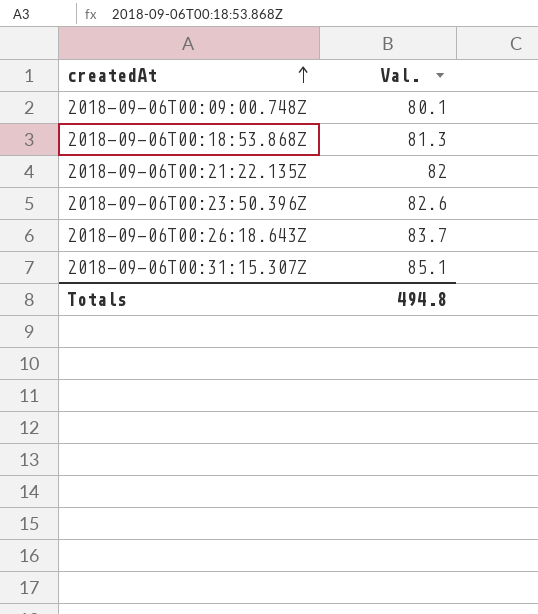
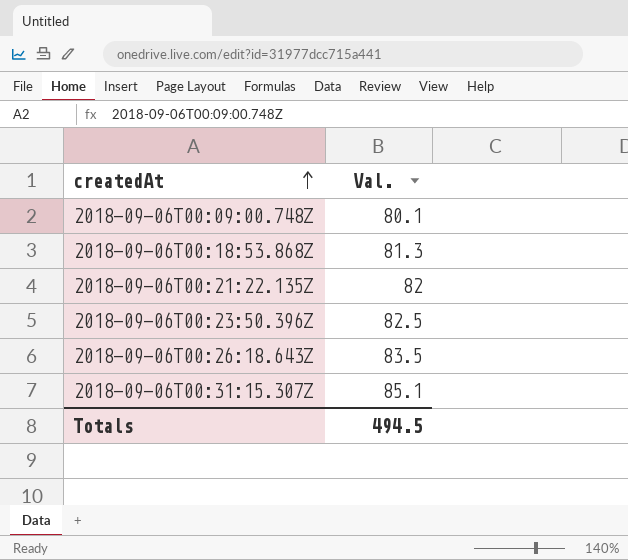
2018-09-06T00:23:50.396Z | Val.: 82.6 -> 82.5
2018-09-06T00:26:18.643Z | Val.: 83.7 -> 83.5
Totals | Val.: 494.8 -> 494.5

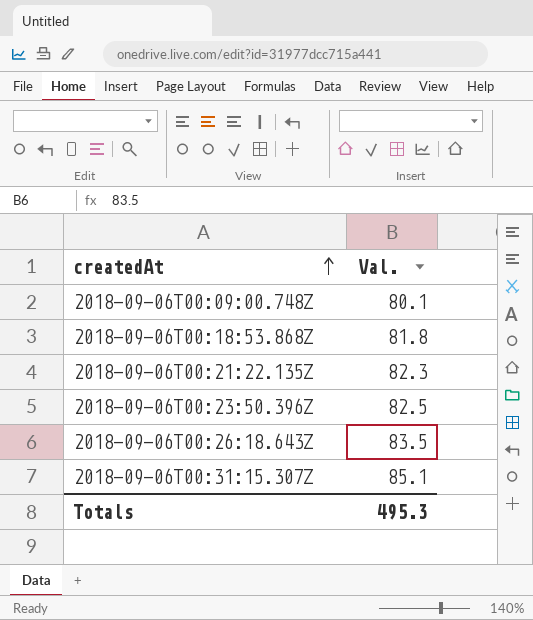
2018-09-06T00:18:53.868Z | Val.: 81.3 -> 81.8
2018-09-06T00:21:22.135Z | Val.: 82 -> 82.3
Totals | Val.: 494.5 -> 495.3

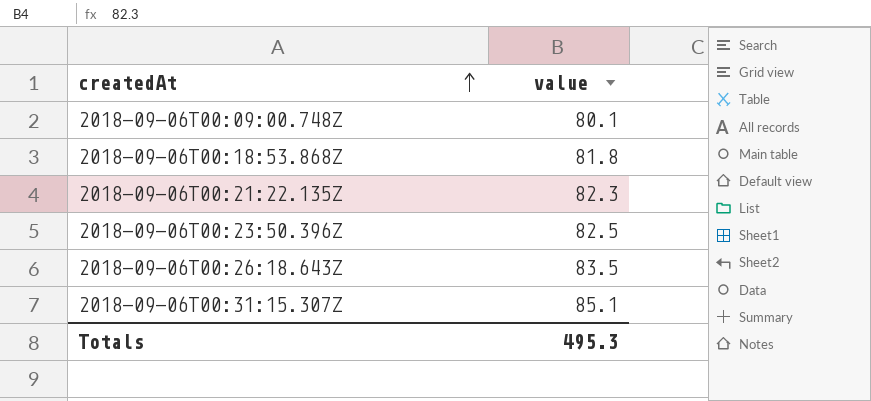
column name: Val. -> value

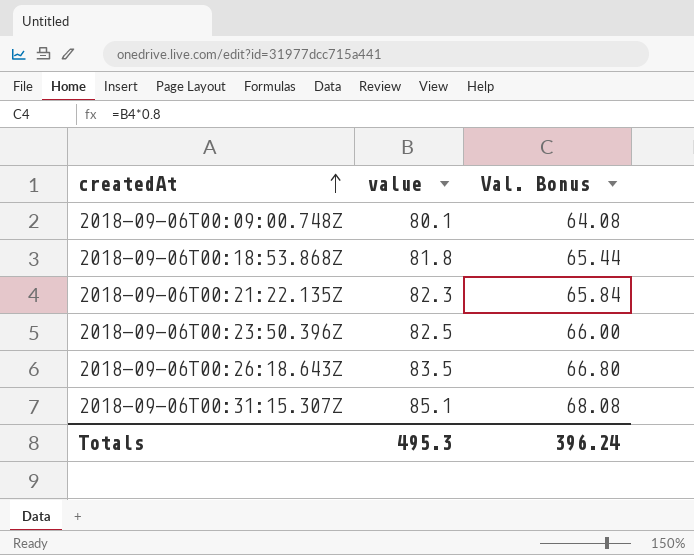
column Val. Bonus | formula: none -> [value] * 0.8

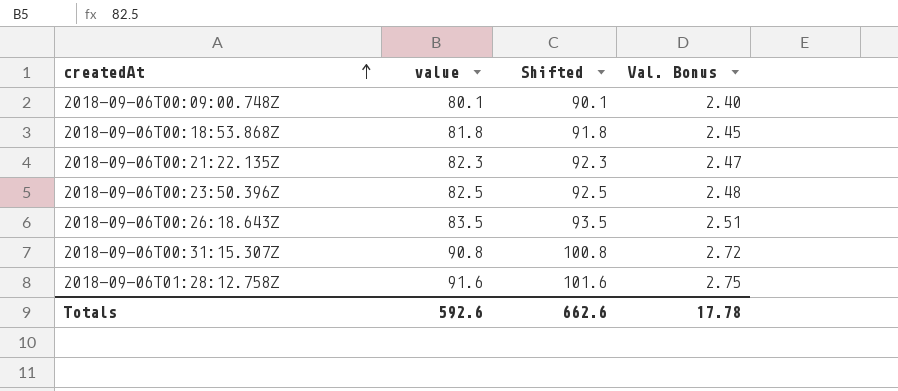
column Shifted | formula: none -> [value] + 10
column Val. Bonus | formula: [value] * 0.8 -> [value] * 0.03
2018-09-06T00:31:15.307Z | value: 85.1 -> 90.8
row 2018-09-06T01:28:12.758Z: none -> 91.6 | 101.6 | 2.75
Totals | value: 495.3 -> 592.6
Totals | Val. Bonus: 396.24 -> 17.78

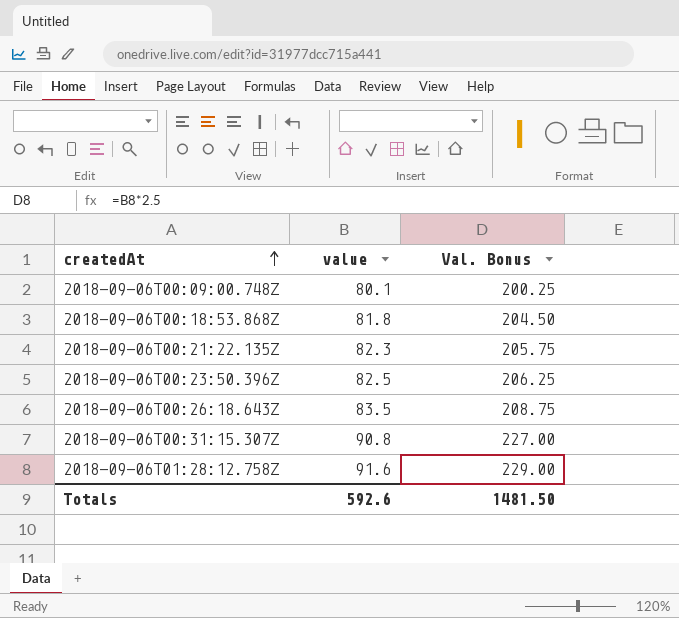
column Shifted | formula: [value] + 10 -> none
column Val. Bonus | formula: [value] * 0.03 -> [value] * 2.5
Totals | Val. Bonus: 17.78 -> 1481.50

